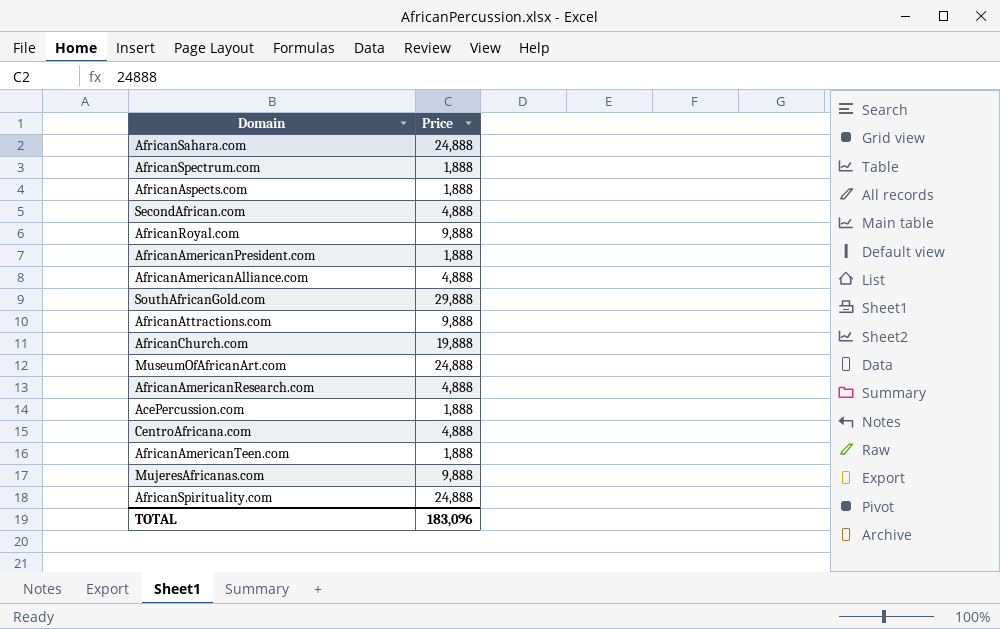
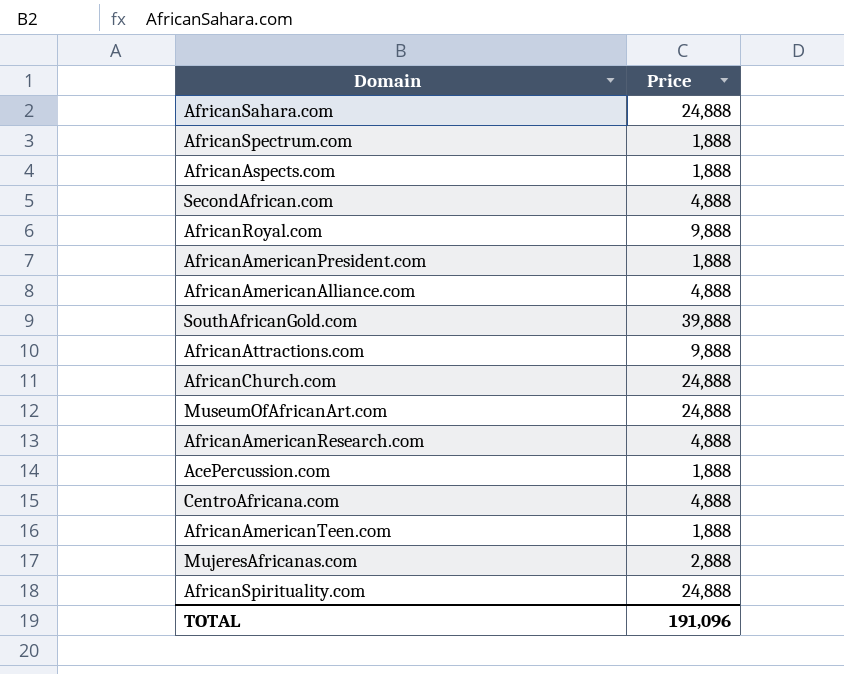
SouthAfricanGold.com | Price: 29,888 -> 39,888
AfricanChurch.com | Price: 19,888 -> 24,888
MujeresAfricanas.com | Price: 9,888 -> 2,888
TOTAL | Price: 183,096 -> 191,096

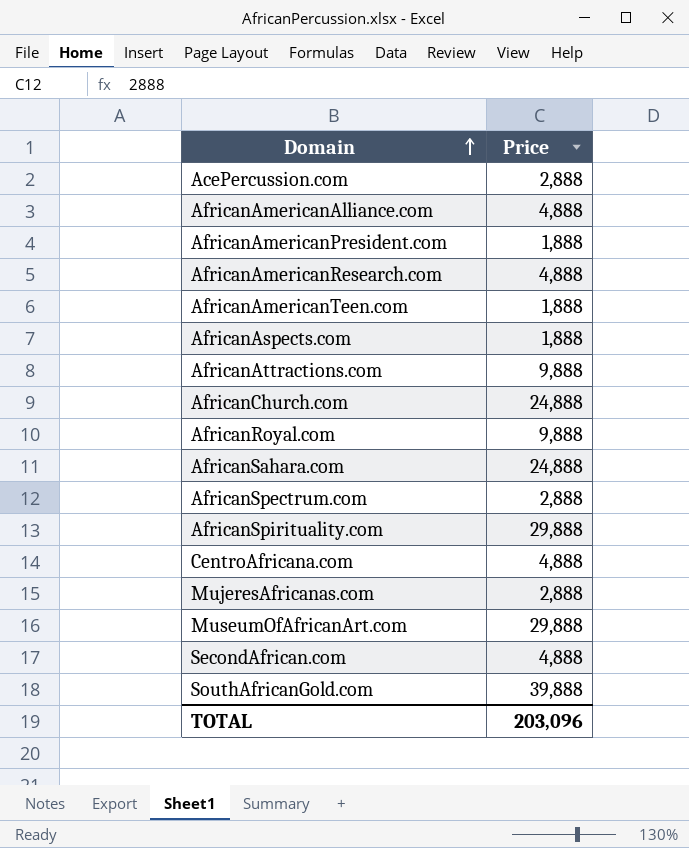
row order: none -> Domain ascending
AcePercussion.com | Price: 1,888 -> 2,888
AfricanSpectrum.com | Price: 1,888 -> 2,888
AfricanSpirituality.com | Price: 24,888 -> 29,888
MuseumOfAfricanArt.com | Price: 24,888 -> 29,888
TOTAL | Price: 191,096 -> 203,096

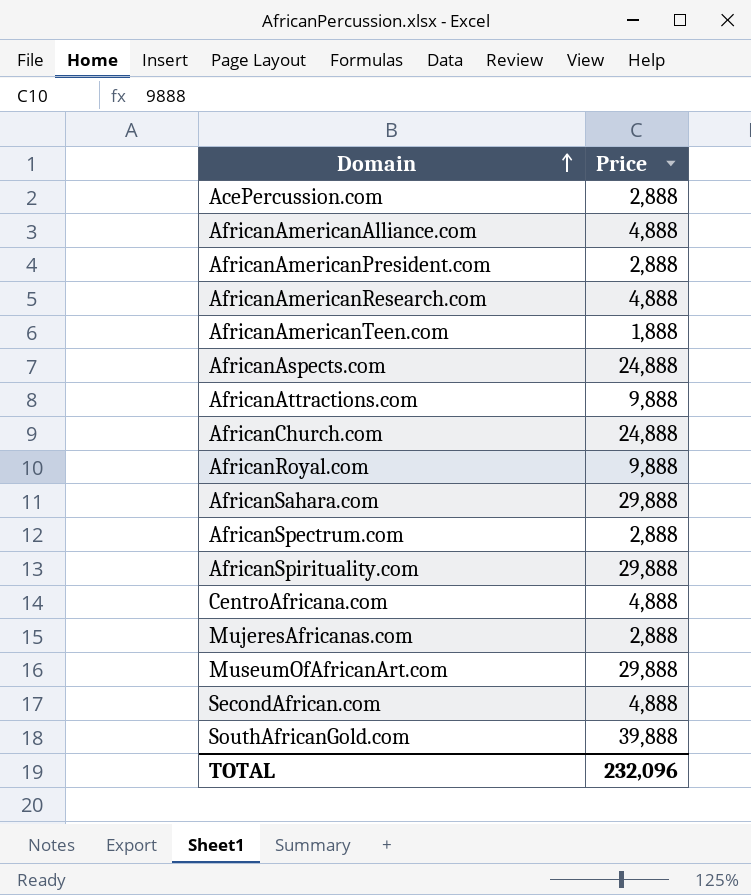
AfricanAmericanPresident.com | Price: 1,888 -> 2,888
AfricanAspects.com | Price: 1,888 -> 24,888
AfricanSahara.com | Price: 24,888 -> 29,888
TOTAL | Price: 203,096 -> 232,096

